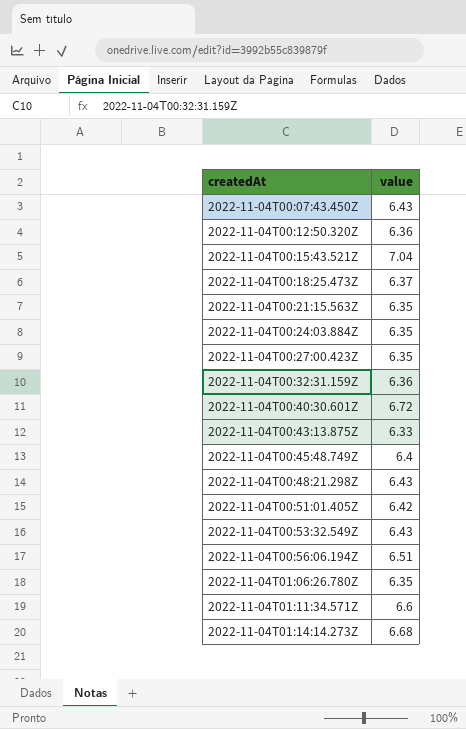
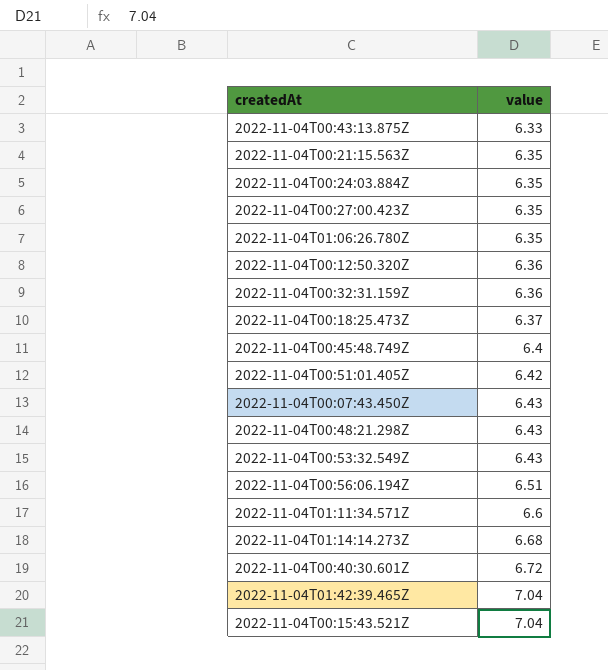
row order: createdAt ascending -> value ascending
row 2022-11-04T01:42:39.465Z: none -> 7.04

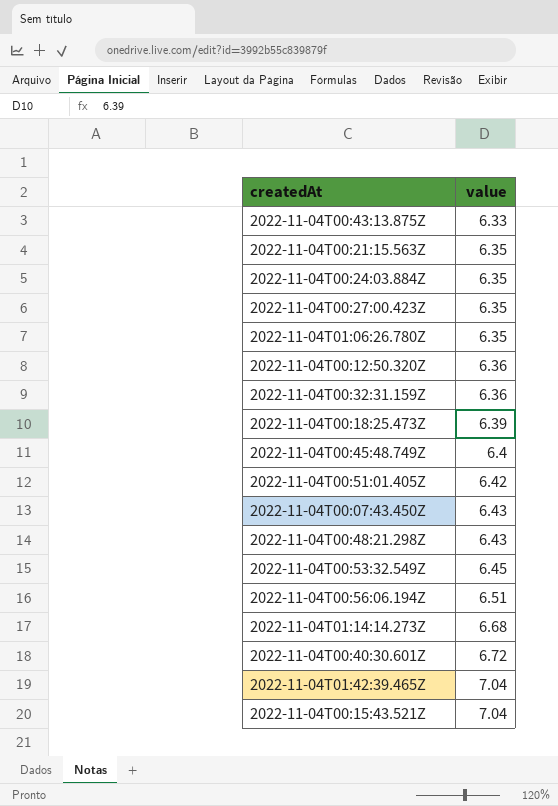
row 2022-11-04T01:11:34.571Z: 6.6 -> none
2022-11-04T00:18:25.473Z | value: 6.37 -> 6.39
2022-11-04T00:53:32.549Z | value: 6.43 -> 6.45

